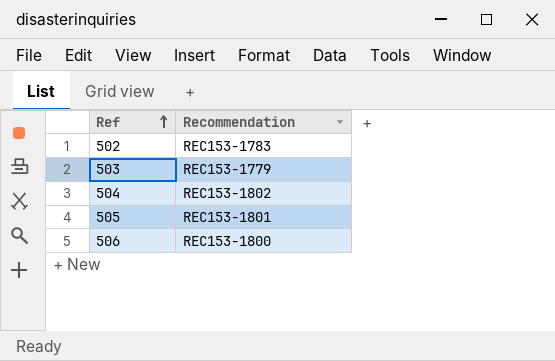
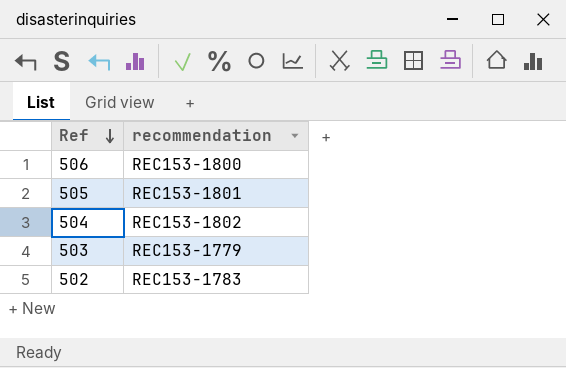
row order: Ref ascending -> Ref descending
column name: Recommendation -> recommendation

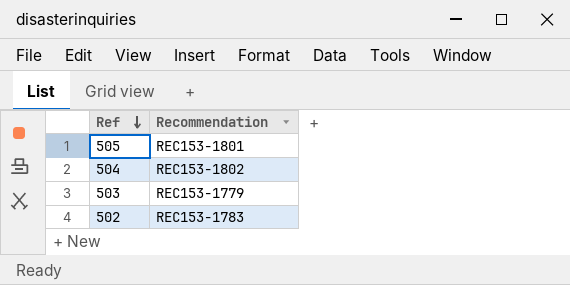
column name: recommendation -> Recommendation
row 506: REC153-1800 -> none

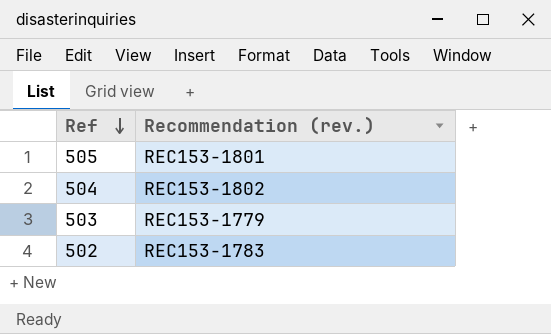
column name: Recommendation -> Recommendation (rev.)

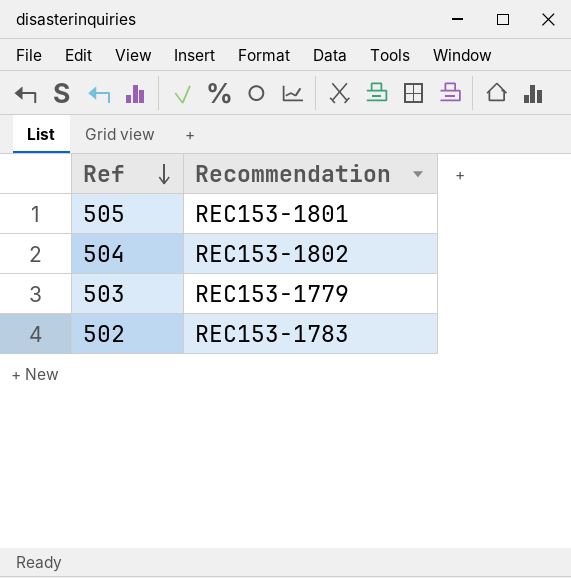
column name: Recommendation (rev.) -> Recommendation

